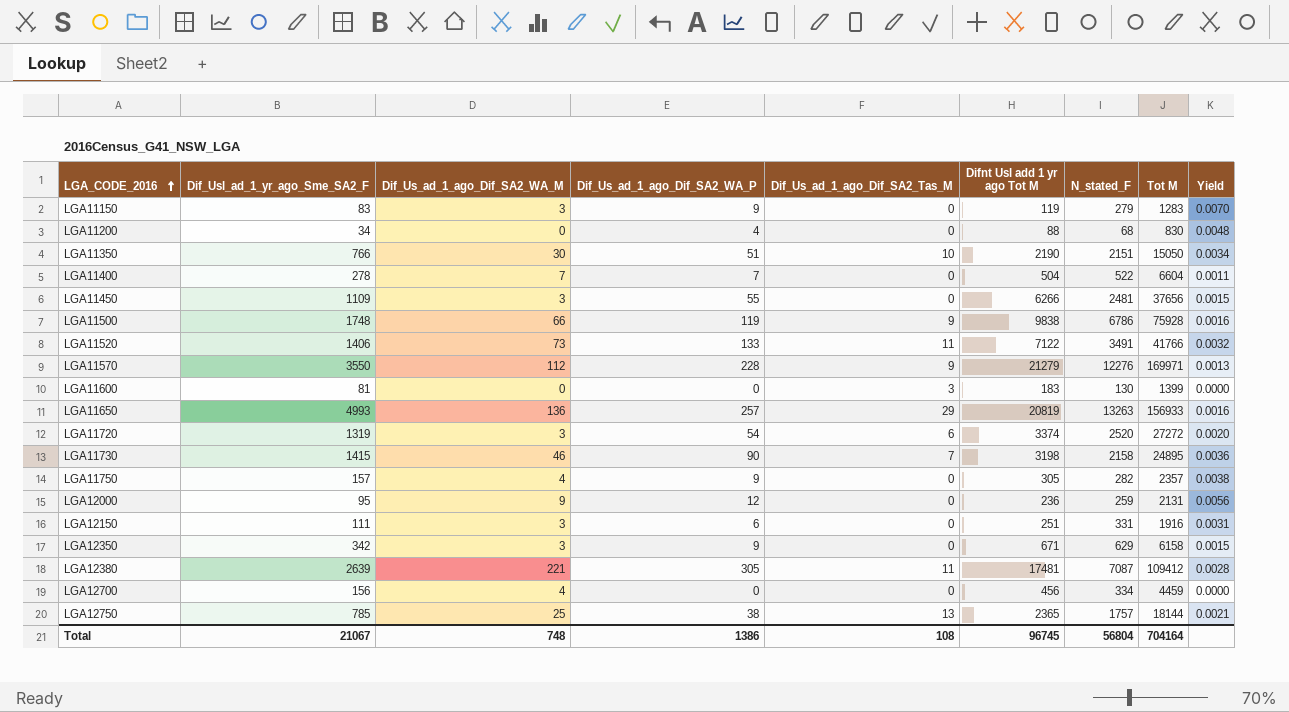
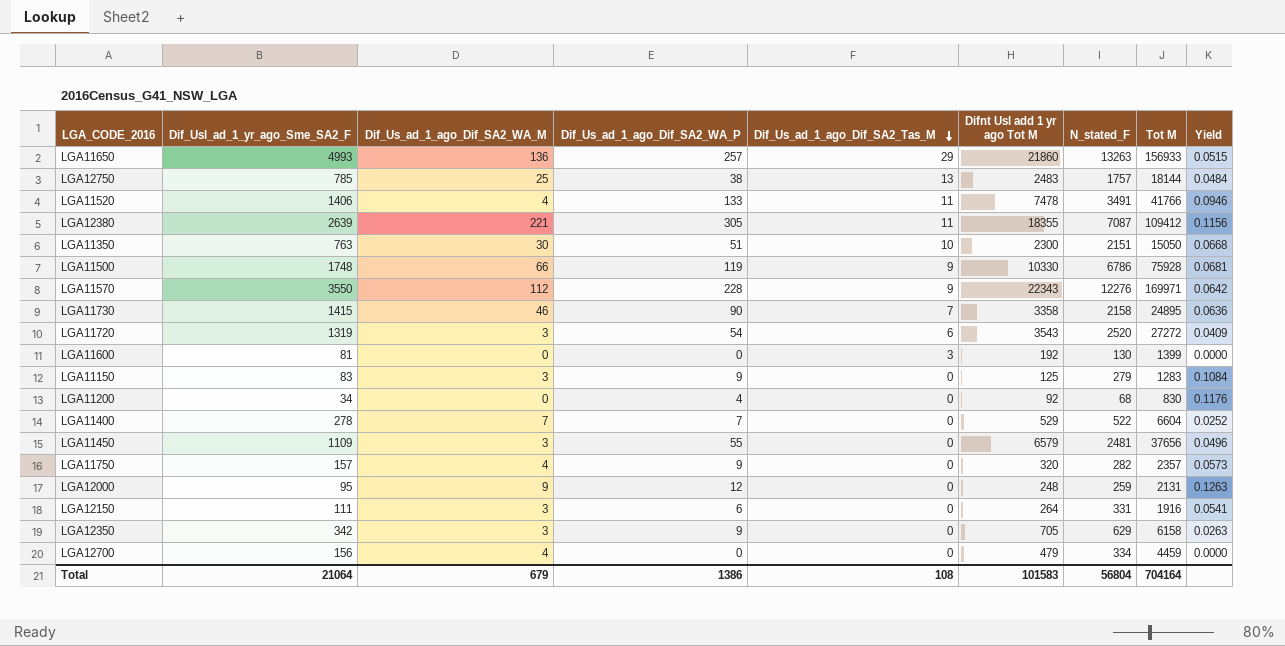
row order: LGA_CODE_2016 ascending -> Dif_Us_ad_1_ago_Dif_SA2_Tas_M descending
column Yield | formula: [Dif_Us_ad_1_ago_Dif_SA2_WA_P] / [Tot M] -> [Dif_Us_ad_1_ago_Dif_SA2_WA_P] / [Dif_Usl_ad_1_yr_ago_Sme_SA2_F]
LGA11650 | Difnt Usl add 1 yr ago Tot M: 20819 -> 21860
LGA12750 | Difnt Usl add 1 yr ago Tot M: 2365 -> 2483
LGA11520 | Dif_Us_ad_1_ago_Dif_SA2_WA_M: 73 -> 4
LGA11520 | Difnt Usl add 1 yr ago Tot M: 7122 -> 7478
LGA12380 | Difnt Usl add 1 yr ago Tot M: 17481 -> 18355
LGA11350 | Dif_Usl_ad_1_yr_ago_Sme_SA2_F: 766 -> 763
LGA11350 | Difnt Usl add 1 yr ago Tot M: 2190 -> 2300
LGA11500 | Difnt Usl add 1 yr ago Tot M: 9838 -> 10330
LGA11570 | Difnt Usl add 1 yr ago Tot M: 21279 -> 22343
LGA11730 | Difnt Usl add 1 yr ago Tot M: 3198 -> 3358
LGA11720 | Difnt Usl add 1 yr ago Tot M: 3374 -> 3543
LGA11600 | Difnt Usl add 1 yr ago Tot M: 183 -> 192
LGA11150 | Difnt Usl add 1 yr ago Tot M: 119 -> 125
LGA11200 | Difnt Usl add 1 yr ago Tot M: 88 -> 92
LGA11400 | Difnt Usl add 1 yr ago Tot M: 504 -> 529
LGA11450 | Difnt Usl add 1 yr ago Tot M: 6266 -> 6579
LGA11750 | Difnt Usl add 1 yr ago Tot M: 305 -> 320
LGA12000 | Difnt Usl add 1 yr ago Tot M: 236 -> 248
LGA12150 | Difnt Usl add 1 yr ago Tot M: 251 -> 264
LGA12350 | Difnt Usl add 1 yr ago Tot M: 671 -> 705
LGA12700 | Difnt Usl add 1 yr ago Tot M: 456 -> 479
Total | Dif_Usl_ad_1_yr_ago_Sme_SA2_F: 21067 -> 21064
Total | Dif_Us_ad_1_ago_Dif_SA2_WA_M: 748 -> 679
Total | Difnt Usl add 1 yr ago Tot M: 96745 -> 101583

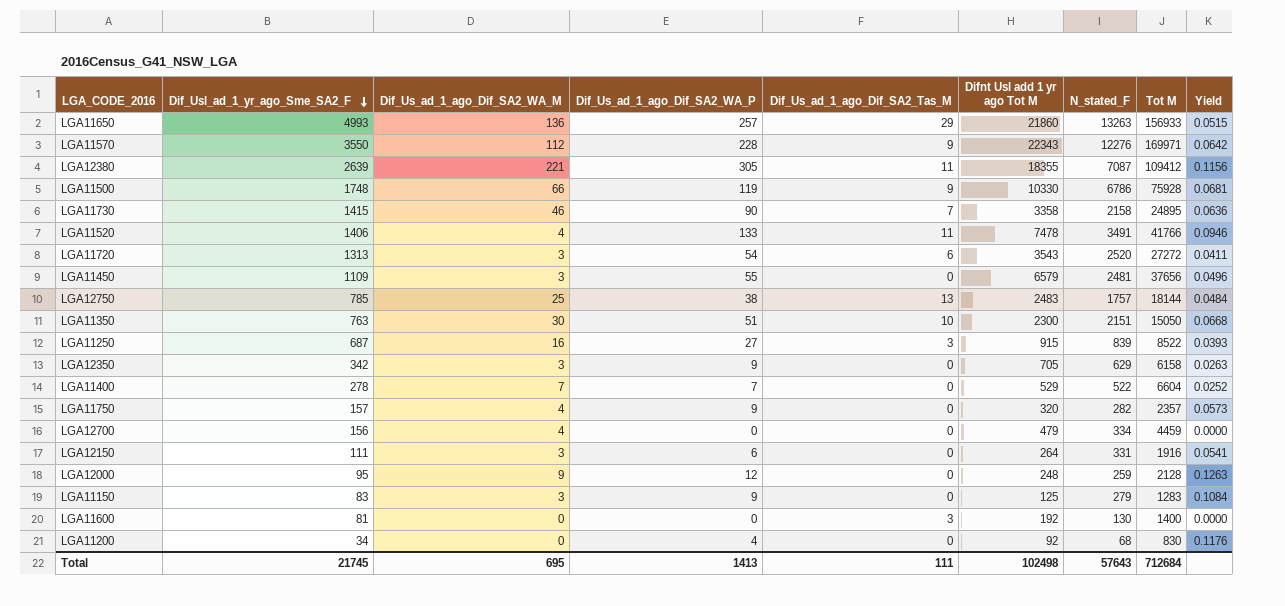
row order: Dif_Us_ad_1_ago_Dif_SA2_Tas_M descending -> Dif_Usl_ad_1_yr_ago_Sme_SA2_F descending
LGA11720 | Dif_Usl_ad_1_yr_ago_Sme_SA2_F: 1319 -> 1313
LGA11720 | Yield: 0.0409 -> 0.0411
row LGA11250: none -> 687 | 16 | 27 | 3 | 915 | 839 | 8522 | 0.0393
LGA12000 | Tot M: 2131 -> 2128
LGA11600 | Tot M: 1399 -> 1400
Total | Dif_Usl_ad_1_yr_ago_Sme_SA2_F: 21064 -> 21745
Total | Dif_Us_ad_1_ago_Dif_SA2_WA_M: 679 -> 695
Total | Dif_Us_ad_1_ago_Dif_SA2_WA_P: 1386 -> 1413
Total | Dif_Us_ad_1_ago_Dif_SA2_Tas_M: 108 -> 111
Total | Difnt Usl add 1 yr ago Tot M: 101583 -> 102498
Total | N_stated_F: 56804 -> 57643
Total | Tot M: 704164 -> 712684

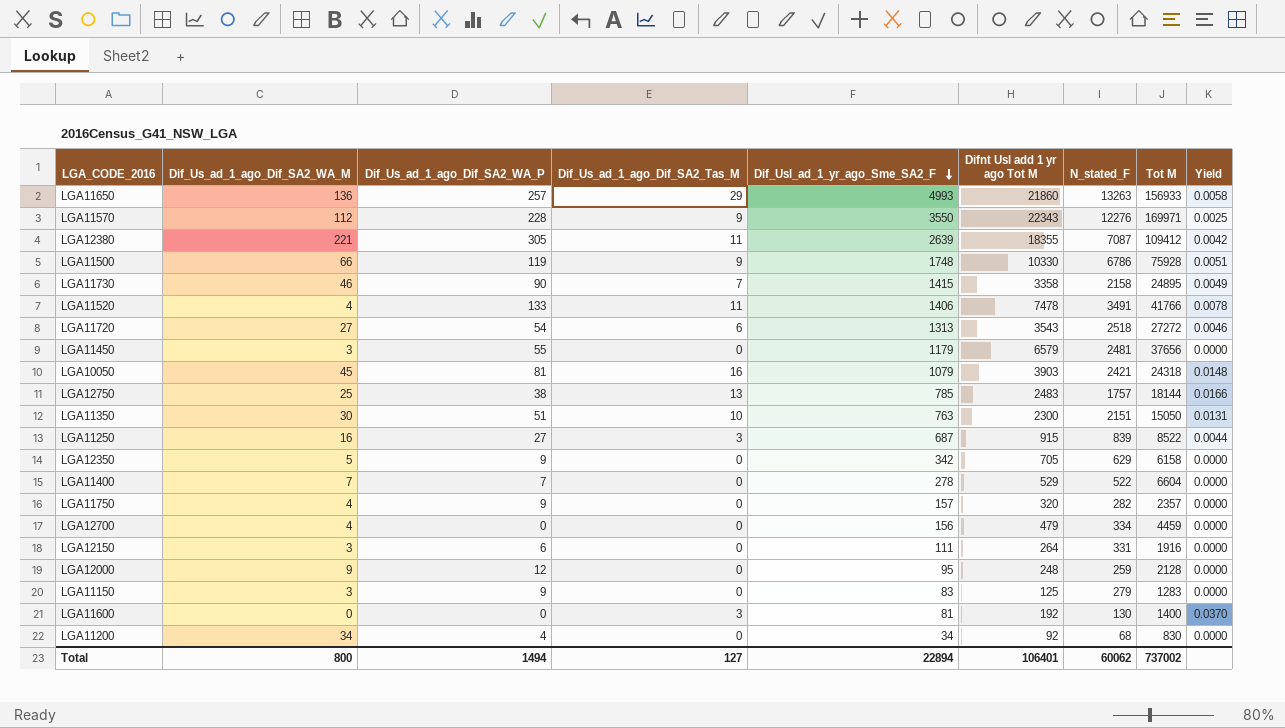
column Dif_Usl_ad_1_yr_ago_Sme_SA2_F | position: 2 -> 5
column Yield | formula: [Dif_Us_ad_1_ago_Dif_SA2_WA_P] / [Dif_Usl_ad_1_yr_ago_Sme_SA2_F] -> [Dif_Us_ad_1_ago_Dif_SA2_Tas_M] / [Dif_Usl_ad_1_yr_ago_Sme_SA2_F]
LGA11720 | Dif_Us_ad_1_ago_Dif_SA2_WA_M: 3 -> 27
LGA11720 | N_stated_F: 2520 -> 2518
LGA11450 | Dif_Usl_ad_1_yr_ago_Sme_SA2_F: 1109 -> 1179
row LGA10050: none -> 45 | 81 | 16 | 1079 | 3903 | 2421 | 24318 | 0.0148
LGA12350 | Dif_Us_ad_1_ago_Dif_SA2_WA_M: 3 -> 5
LGA11200 | Dif_Us_ad_1_ago_Dif_SA2_WA_M: 0 -> 34
Total | Dif_Us_ad_1_ago_Dif_SA2_WA_M: 695 -> 800
Total | Dif_Us_ad_1_ago_Dif_SA2_WA_P: 1413 -> 1494
Total | Dif_Us_ad_1_ago_Dif_SA2_Tas_M: 111 -> 127
Total | Dif_Usl_ad_1_yr_ago_Sme_SA2_F: 21745 -> 22894
Total | Difnt Usl add 1 yr ago Tot M: 102498 -> 106401
Total | N_stated_F: 57643 -> 60062
Total | Tot M: 712684 -> 737002

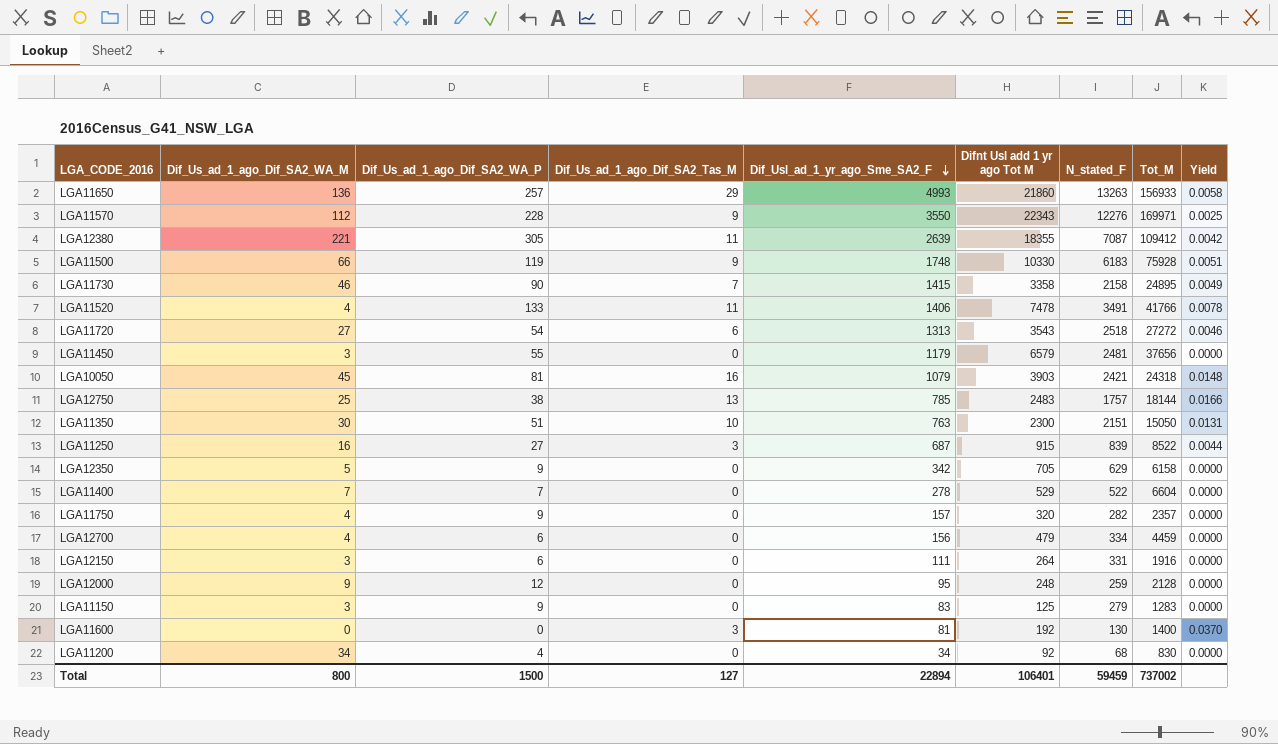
column name: Tot M -> Tot_M
LGA11500 | N_stated_F: 6786 -> 6183
LGA12700 | Dif_Us_ad_1_ago_Dif_SA2_WA_P: 0 -> 6
Total | Dif_Us_ad_1_ago_Dif_SA2_WA_P: 1494 -> 1500
Total | N_stated_F: 60062 -> 59459

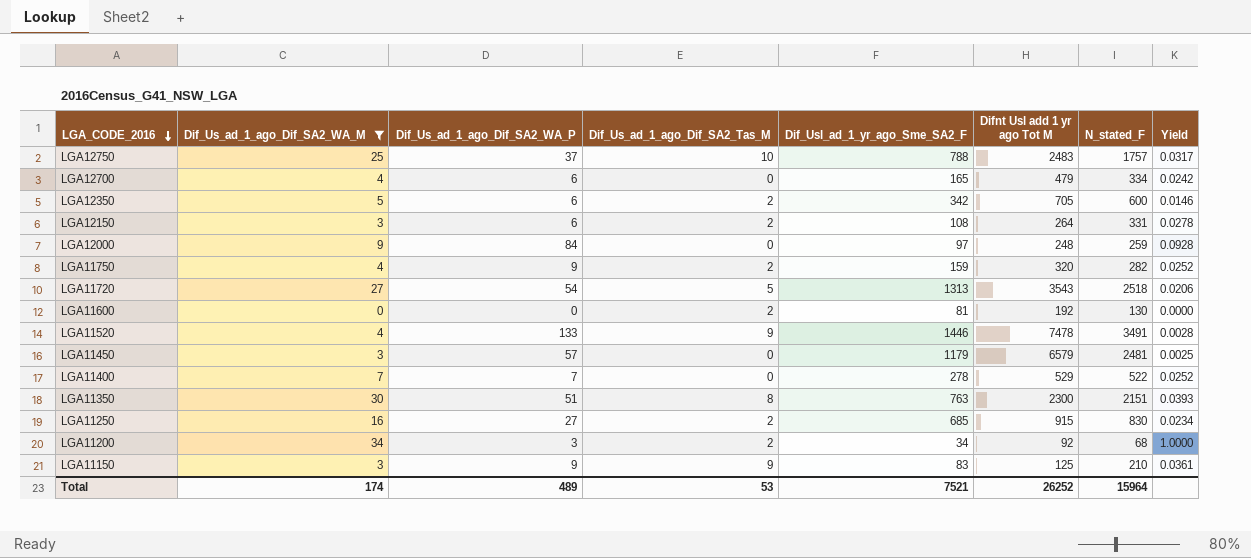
filter: none -> Dif_Us_ad_1_ago_Dif_SA2_WA_M <= 34
row order: Dif_Usl_ad_1_yr_ago_Sme_SA2_F descending -> LGA_CODE_2016 descending
column Tot_M | position: 8 -> none
column Yield | formula: [Dif_Us_ad_1_ago_Dif_SA2_Tas_M] / [Dif_Usl_ad_1_yr_ago_Sme_SA2_F] -> [Dif_Us_ad_1_ago_Dif_SA2_WA_M] / [Dif_Usl_ad_1_yr_ago_Sme_SA2_F]
LGA12750 | Dif_Us_ad_1_ago_Dif_SA2_WA_P: 38 -> 37
LGA12750 | Dif_Us_ad_1_ago_Dif_SA2_Tas_M: 13 -> 10
LGA12750 | Dif_Usl_ad_1_yr_ago_Sme_SA2_F: 785 -> 788
LGA12700 | Dif_Usl_ad_1_yr_ago_Sme_SA2_F: 156 -> 165
LGA12350 | Dif_Us_ad_1_ago_Dif_SA2_WA_P: 9 -> 6
LGA12350 | Dif_Us_ad_1_ago_Dif_SA2_Tas_M: 0 -> 2
LGA12350 | N_stated_F: 629 -> 600
LGA12150 | Dif_Us_ad_1_ago_Dif_SA2_Tas_M: 0 -> 2
LGA12150 | Dif_Usl_ad_1_yr_ago_Sme_SA2_F: 111 -> 108
LGA12000 | Dif_Us_ad_1_ago_Dif_SA2_WA_P: 12 -> 84
LGA12000 | Dif_Usl_ad_1_yr_ago_Sme_SA2_F: 95 -> 97
LGA11750 | Dif_Us_ad_1_ago_Dif_SA2_Tas_M: 0 -> 2
LGA11750 | Dif_Usl_ad_1_yr_ago_Sme_SA2_F: 157 -> 159
LGA11720 | Dif_Us_ad_1_ago_Dif_SA2_Tas_M: 6 -> 5
LGA11600 | Dif_Us_ad_1_ago_Dif_SA2_Tas_M: 3 -> 2
LGA11520 | Dif_Us_ad_1_ago_Dif_SA2_Tas_M: 11 -> 9
LGA11520 | Dif_Usl_ad_1_yr_ago_Sme_SA2_F: 1406 -> 1446
LGA11450 | Dif_Us_ad_1_ago_Dif_SA2_WA_P: 55 -> 57
LGA11350 | Dif_Us_ad_1_ago_Dif_SA2_Tas_M: 10 -> 8
LGA11250 | Dif_Us_ad_1_ago_Dif_SA2_Tas_M: 3 -> 2
LGA11250 | Dif_Usl_ad_1_yr_ago_Sme_SA2_F: 687 -> 685
LGA11250 | N_stated_F: 839 -> 830
LGA11200 | Dif_Us_ad_1_ago_Dif_SA2_WA_P: 4 -> 3
LGA11200 | Dif_Us_ad_1_ago_Dif_SA2_Tas_M: 0 -> 2
LGA11150 | Dif_Us_ad_1_ago_Dif_SA2_Tas_M: 0 -> 9
LGA11150 | N_stated_F: 279 -> 210
Total | Dif_Us_ad_1_ago_Dif_SA2_WA_M: 800 -> 174
Total | Dif_Us_ad_1_ago_Dif_SA2_WA_P: 1500 -> 489
Total | Dif_Us_ad_1_ago_Dif_SA2_Tas_M: 127 -> 53
Total | Dif_Usl_ad_1_yr_ago_Sme_SA2_F: 22894 -> 7521
Total | Difnt Usl add 1 yr ago Tot M: 106401 -> 26252
Total | N_stated_F: 59459 -> 15964

